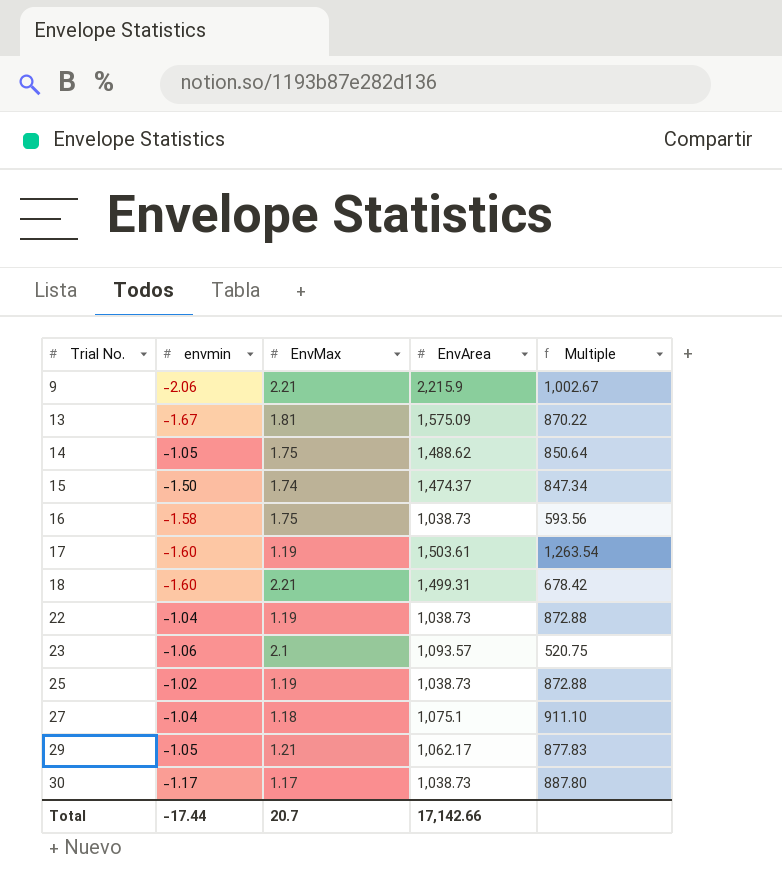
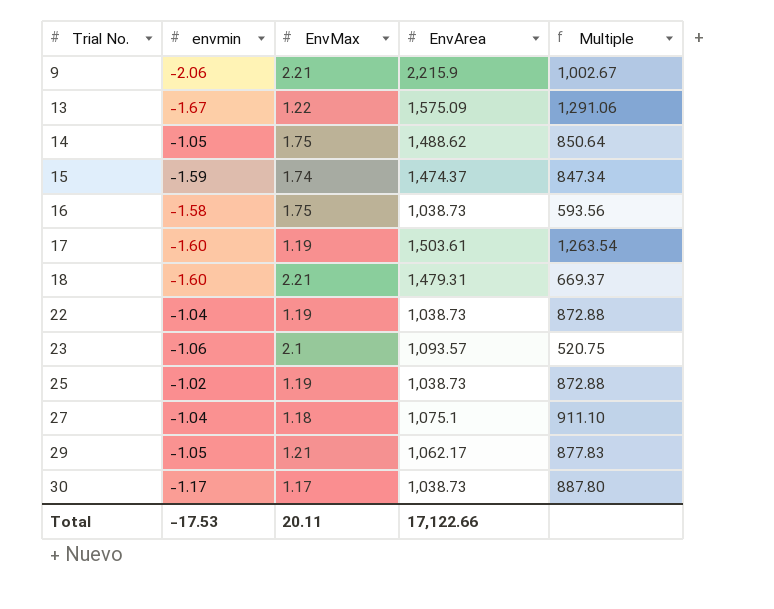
13 | EnvMax: 1.81 -> 1.22
13 | Multiple: 870.22 -> 1,291.06
15 | envmin: -1.50 -> -1.59
18 | EnvArea: 1,499.31 -> 1,479.31
18 | Multiple: 678.42 -> 669.37
Total | envmin: -17.44 -> -17.53
Total | EnvMax: 20.7 -> 20.11
Total | EnvArea: 17,142.66 -> 17,122.66

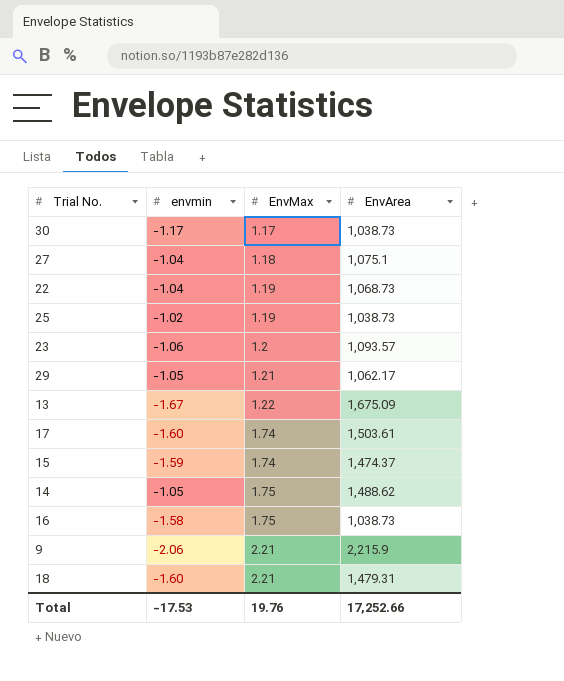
row order: Trial No. ascending -> EnvMax ascending
column Multiple | formula: [EnvArea] / [EnvMax] -> none
22 | EnvArea: 1,038.73 -> 1,068.73
23 | EnvMax: 2.1 -> 1.2
13 | EnvArea: 1,575.09 -> 1,675.09
17 | EnvMax: 1.19 -> 1.74
Total | EnvMax: 20.11 -> 19.76
Total | EnvArea: 17,122.66 -> 17,252.66

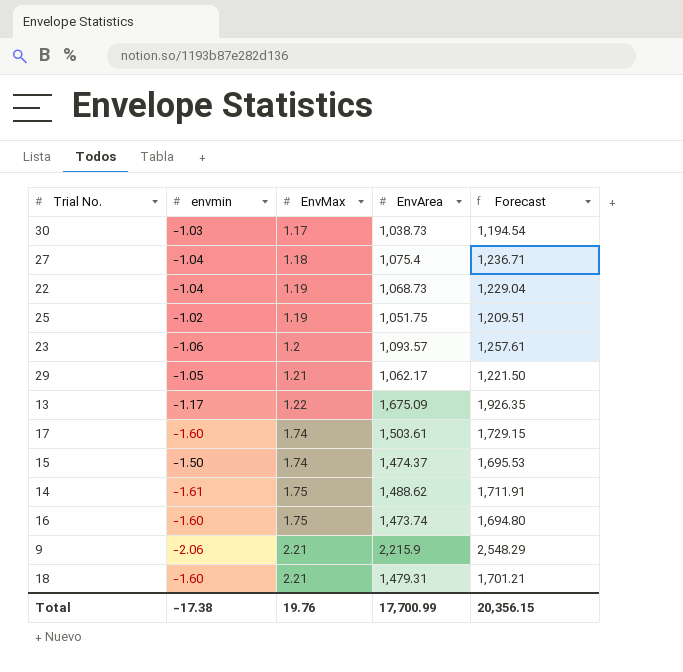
column Forecast | formula: none -> [EnvArea] * 1.15
30 | envmin: -1.17 -> -1.03
27 | EnvArea: 1,075.1 -> 1,075.4
25 | EnvArea: 1,038.73 -> 1,051.75
13 | envmin: -1.67 -> -1.17
15 | envmin: -1.59 -> -1.50
14 | envmin: -1.05 -> -1.61
16 | envmin: -1.58 -> -1.60
16 | EnvArea: 1,038.73 -> 1,473.74
Total | envmin: -17.53 -> -17.38
Total | EnvArea: 17,252.66 -> 17,700.99

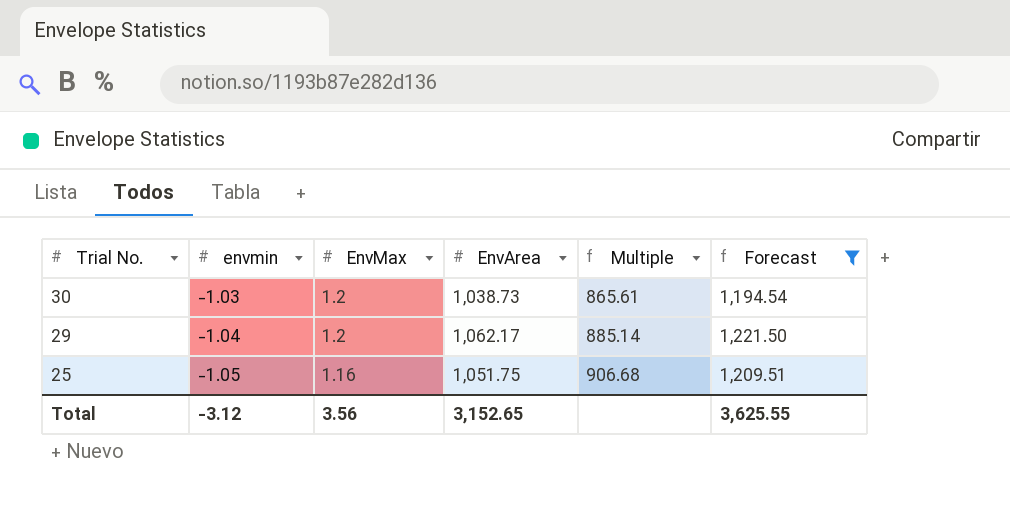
filter: none -> Forecast <= 1,221.50
row order: EnvMax ascending -> Trial No. descending
column Multiple | formula: none -> [EnvArea] / [EnvMax]
30 | EnvMax: 1.17 -> 1.2
29 | envmin: -1.05 -> -1.04
29 | EnvMax: 1.21 -> 1.2
25 | envmin: -1.02 -> -1.05
25 | EnvMax: 1.19 -> 1.16
Total | envmin: -17.38 -> -3.12
Total | EnvMax: 19.76 -> 3.56
Total | EnvArea: 17,700.99 -> 3,152.65
Total | Forecast: 20,356.15 -> 3,625.55

